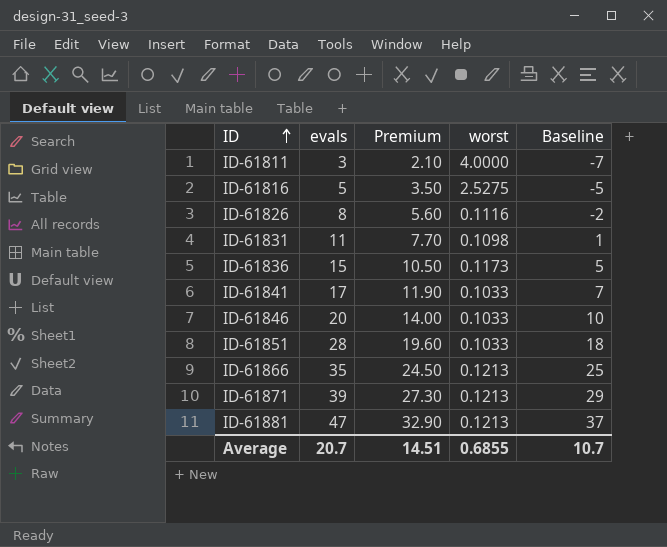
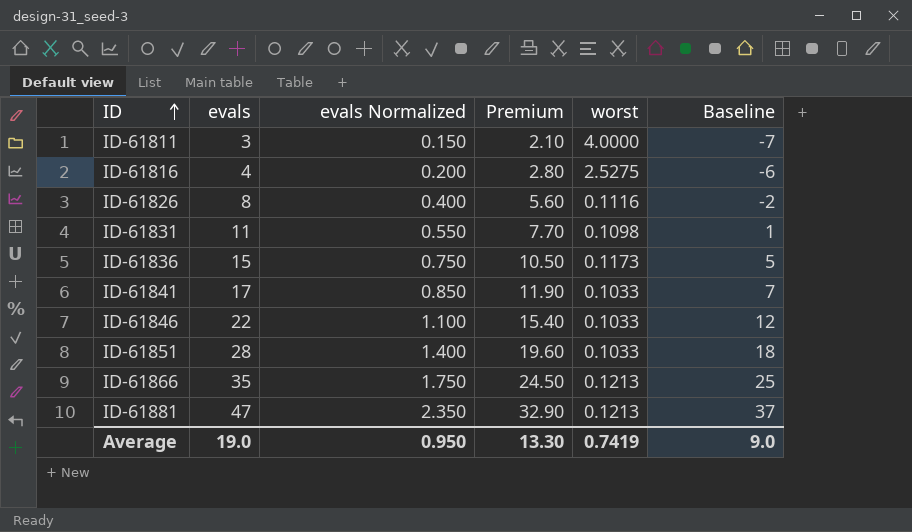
column evals Normalized | formula: none -> [evals] * 0.05
row ID-61871: 39 | 27.30 | 0.1213 | 29 -> none
ID-61816 | evals: 5 -> 4
ID-61816 | Premium: 3.50 -> 2.80
ID-61816 | Baseline: -5 -> -6
ID-61846 | evals: 20 -> 22
ID-61846 | Premium: 14.00 -> 15.40
ID-61846 | Baseline: 10 -> 12
Average | evals: 20.7 -> 19.0
Average | Premium: 14.51 -> 13.30
Average | worst: 0.6855 -> 0.7419
Average | Baseline: 10.7 -> 9.0

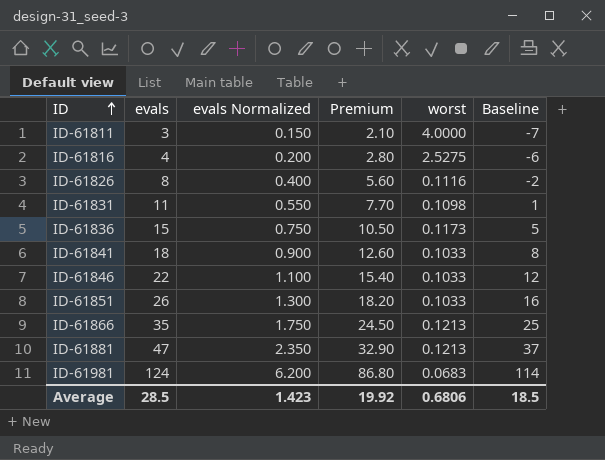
ID-61841 | evals: 17 -> 18
ID-61841 | evals Normalized: 0.850 -> 0.900
ID-61841 | Premium: 11.90 -> 12.60
ID-61841 | Baseline: 7 -> 8
ID-61851 | evals: 28 -> 26
ID-61851 | evals Normalized: 1.400 -> 1.300
ID-61851 | Premium: 19.60 -> 18.20
ID-61851 | Baseline: 18 -> 16
row ID-61981: none -> 124 | 6.200 | 86.80 | 0.0683 | 114
Average | evals: 19.0 -> 28.5
Average | evals Normalized: 0.950 -> 1.423
Average | Premium: 13.30 -> 19.92
Average | worst: 0.7419 -> 0.6806
Average | Baseline: 9.0 -> 18.5

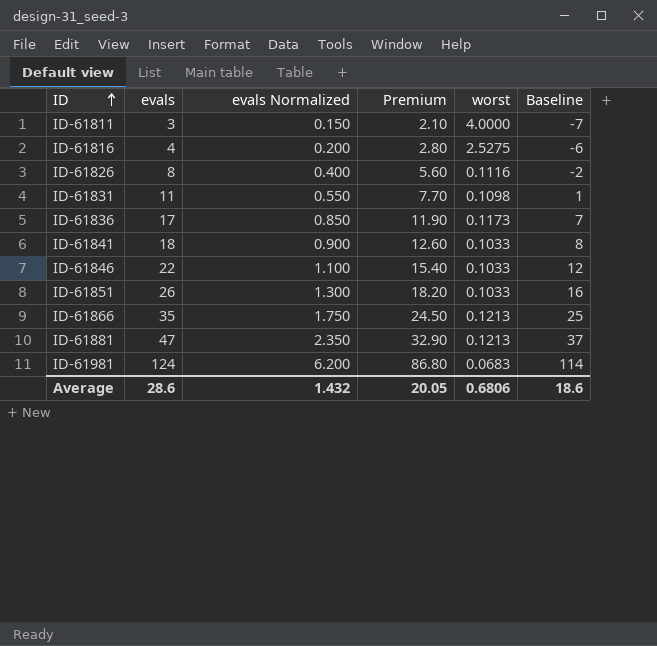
ID-61836 | evals: 15 -> 17
ID-61836 | evals Normalized: 0.750 -> 0.850
ID-61836 | Premium: 10.50 -> 11.90
ID-61836 | Baseline: 5 -> 7
Average | evals: 28.5 -> 28.6
Average | evals Normalized: 1.423 -> 1.432
Average | Premium: 19.92 -> 20.05
Average | Baseline: 18.5 -> 18.6

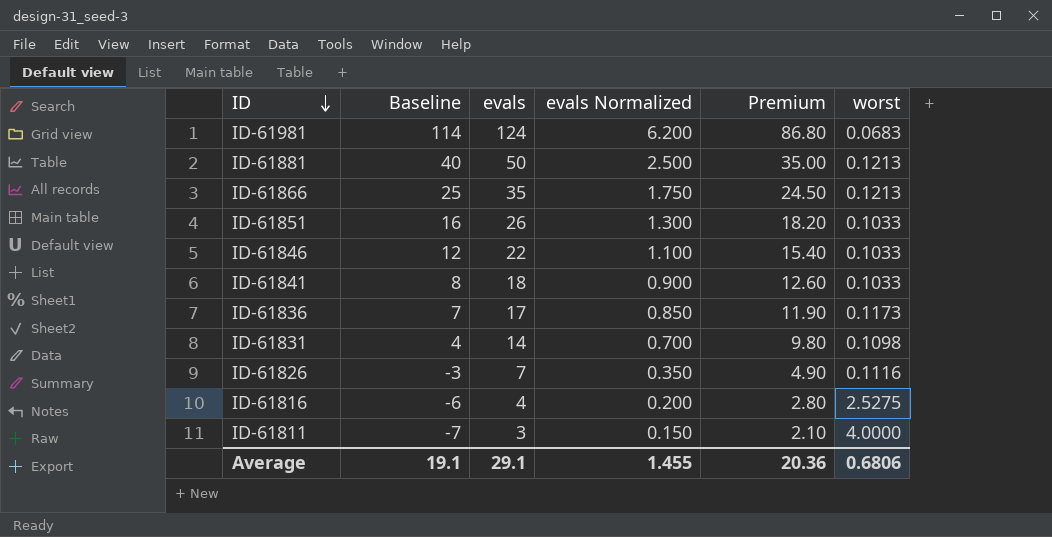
row order: ID ascending -> ID descending
column Baseline | position: 6 -> 2
ID-61881 | Baseline: 37 -> 40
ID-61881 | evals: 47 -> 50
ID-61881 | evals Normalized: 2.350 -> 2.500
ID-61881 | Premium: 32.90 -> 35.00
ID-61831 | Baseline: 1 -> 4
ID-61831 | evals: 11 -> 14
ID-61831 | evals Normalized: 0.550 -> 0.700
ID-61831 | Premium: 7.70 -> 9.80
ID-61826 | Baseline: -2 -> -3
ID-61826 | evals: 8 -> 7
ID-61826 | evals Normalized: 0.400 -> 0.350
ID-61826 | Premium: 5.60 -> 4.90
Average | Baseline: 18.6 -> 19.1
Average | evals: 28.6 -> 29.1
Average | evals Normalized: 1.432 -> 1.455
Average | Premium: 20.05 -> 20.36

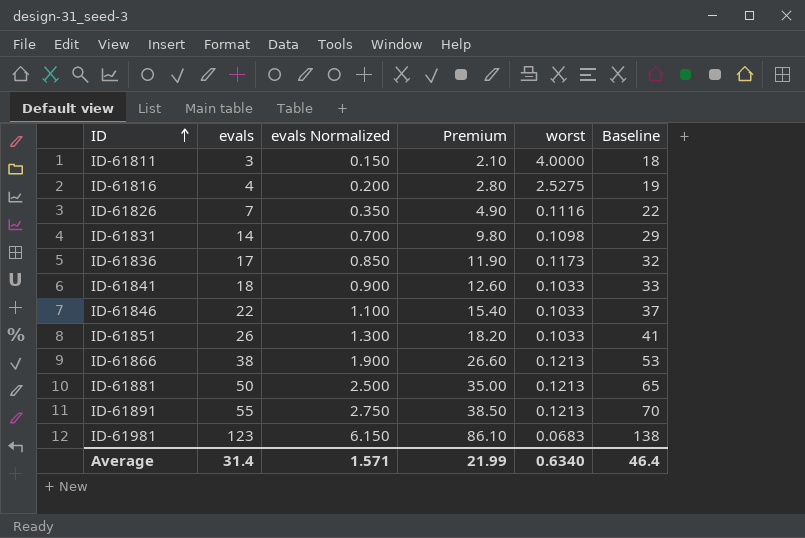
row order: ID descending -> ID ascending
column Baseline | formula: [evals] - 10 -> [evals] + 15
column Baseline | position: 2 -> 6
ID-61866 | evals: 35 -> 38
ID-61866 | evals Normalized: 1.750 -> 1.900
ID-61866 | Premium: 24.50 -> 26.60
row ID-61891: none -> 55 | 2.750 | 38.50 | 0.1213 | 70
ID-61981 | evals: 124 -> 123
ID-61981 | evals Normalized: 6.200 -> 6.150
ID-61981 | Premium: 86.80 -> 86.10
Average | evals: 29.1 -> 31.4
Average | evals Normalized: 1.455 -> 1.571
Average | Premium: 20.36 -> 21.99
Average | worst: 0.6806 -> 0.6340
Average | Baseline: 19.1 -> 46.4

